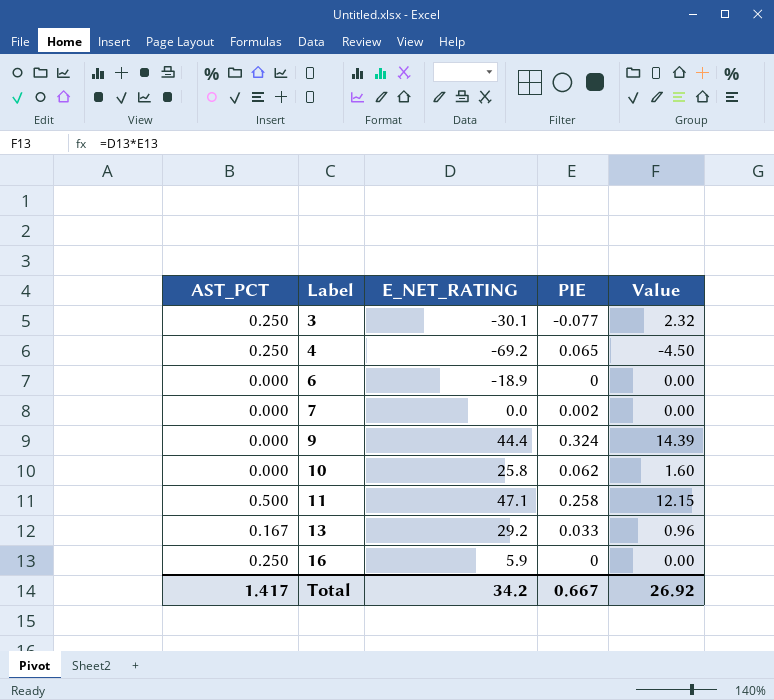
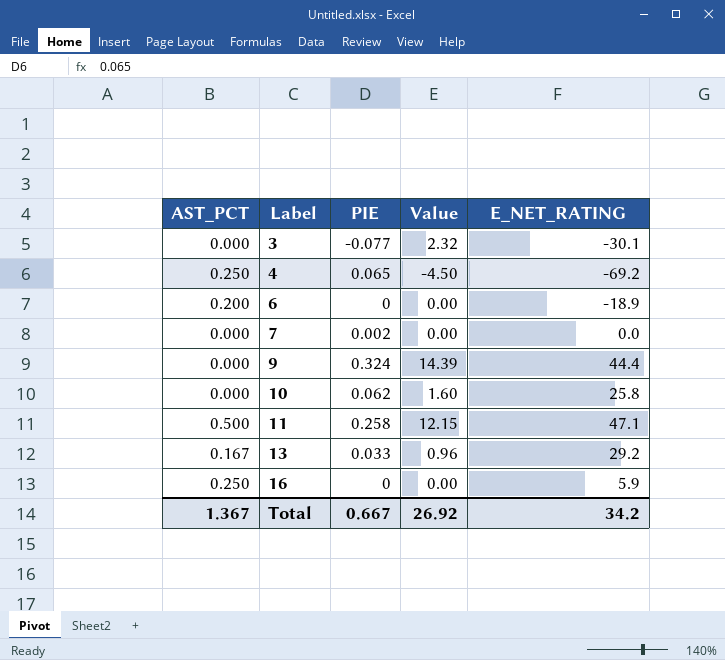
column E_NET_RATING | position: 3 -> 5
3 | AST_PCT: 0.250 -> 0.000
6 | AST_PCT: 0.000 -> 0.200
Total | AST_PCT: 1.417 -> 1.367

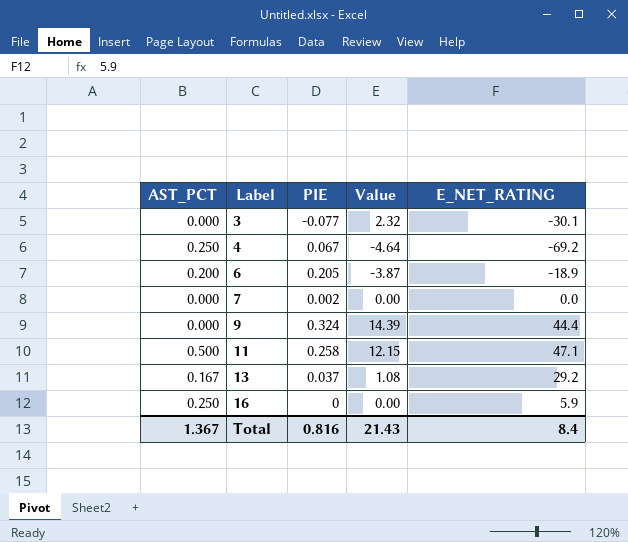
row 10: 0.000 | 0.062 | 1.60 | 25.8 -> none
4 | PIE: 0.065 -> 0.067
4 | Value: -4.50 -> -4.64
6 | PIE: 0 -> 0.205
6 | Value: 0.00 -> -3.87
13 | PIE: 0.033 -> 0.037
13 | Value: 0.96 -> 1.08
Total | PIE: 0.667 -> 0.816
Total | Value: 26.92 -> 21.43
Total | E_NET_RATING: 34.2 -> 8.4

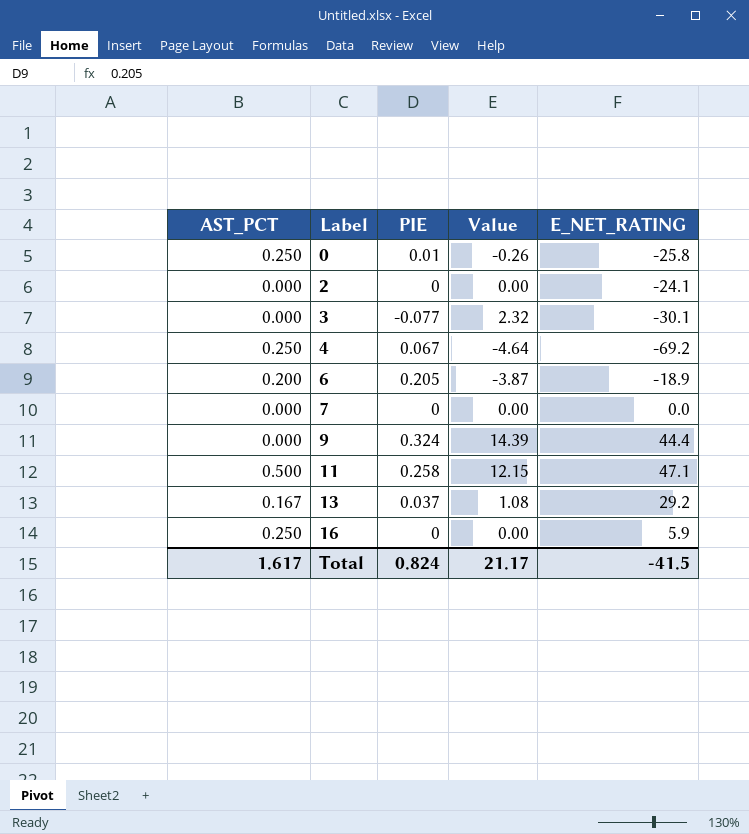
row 0: none -> 0.250 | 0.01 | -0.26 | -25.8
row 2: none -> 0.000 | 0 | 0.00 | -24.1
7 | PIE: 0.002 -> 0
Total | AST_PCT: 1.367 -> 1.617
Total | PIE: 0.816 -> 0.824
Total | Value: 21.43 -> 21.17
Total | E_NET_RATING: 8.4 -> -41.5

